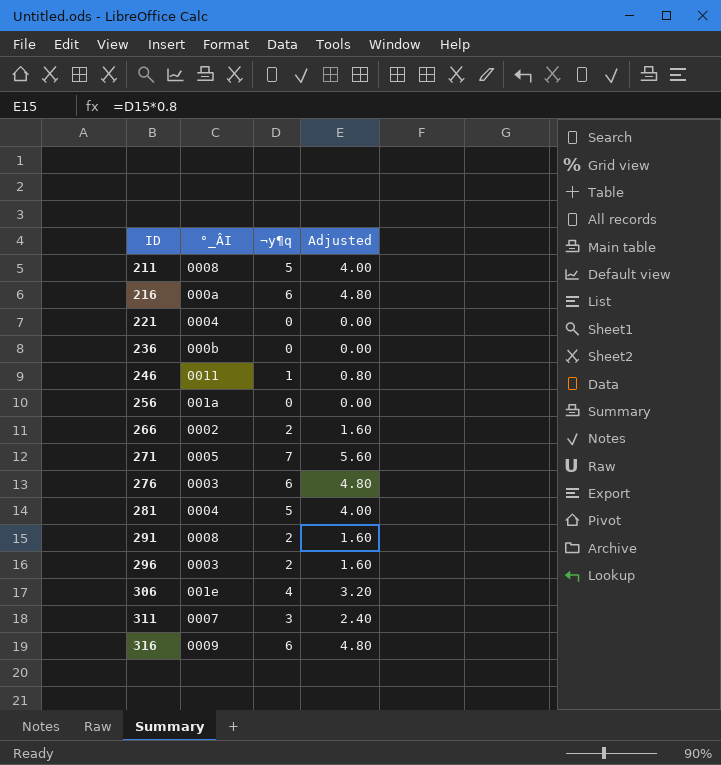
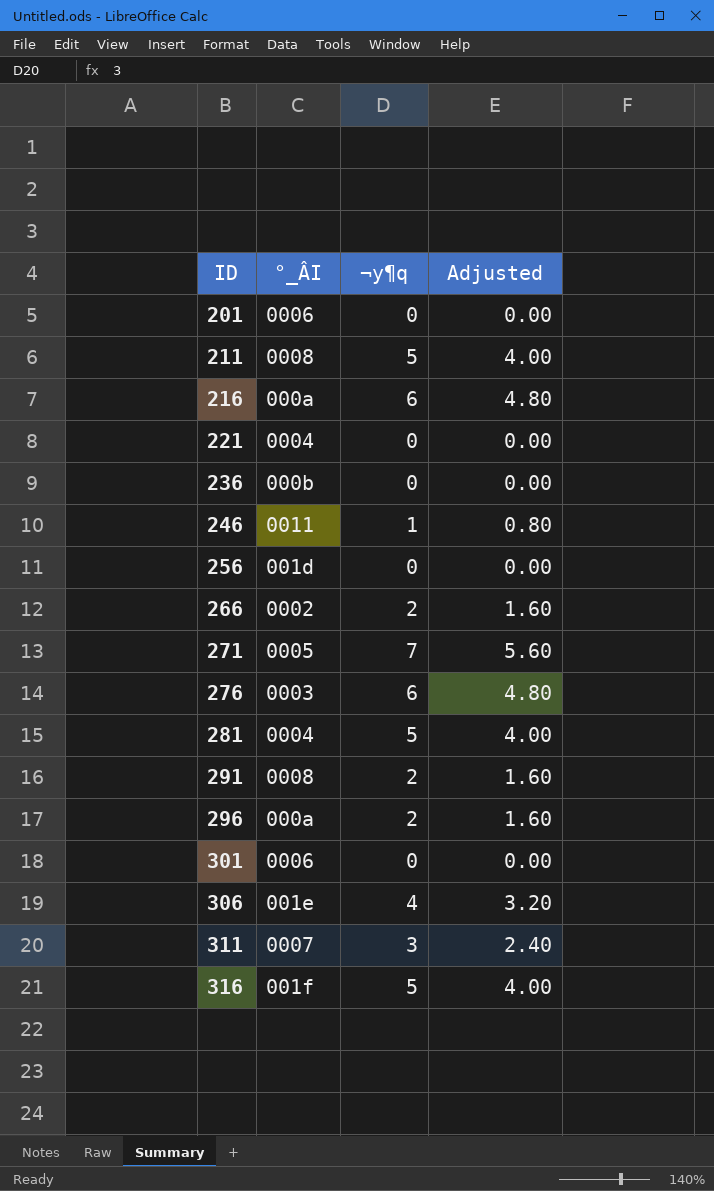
row 201: none -> 0006 | 0 | 0.00
256 | °_ÂI: 001a -> 001d
296 | °_ÂI: 0003 -> 000a
row 301: none -> 0006 | 0 | 0.00
316 | °_ÂI: 0009 -> 001f
316 | ¬y¶q: 6 -> 5
316 | Adjusted: 4.80 -> 4.00

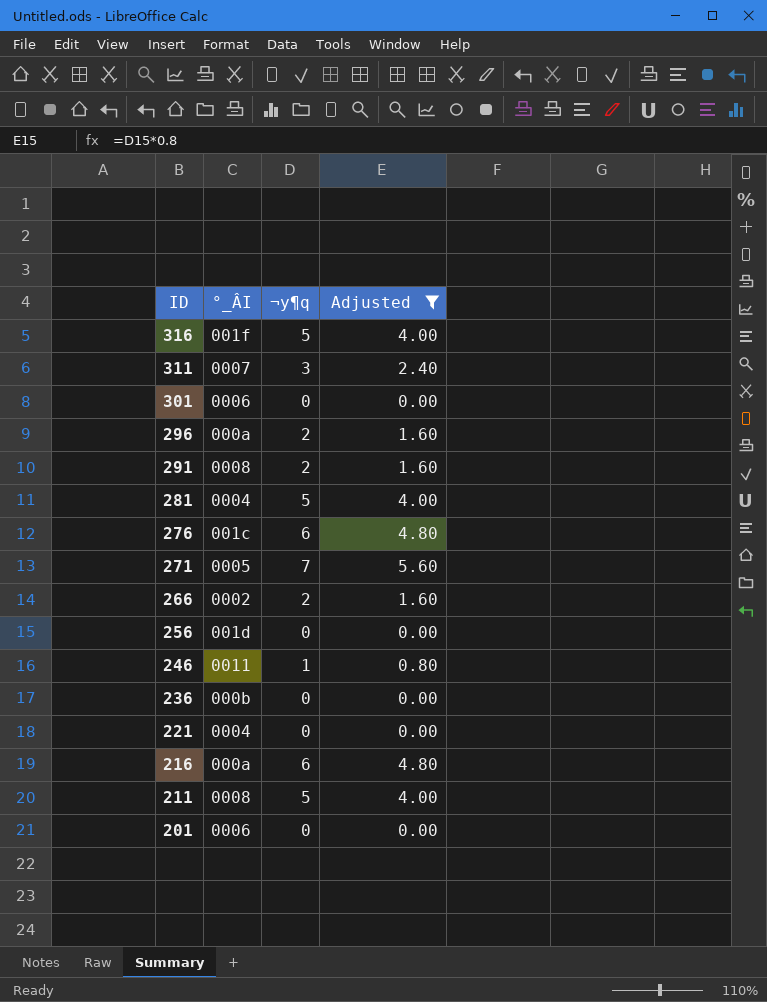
filter: none -> Adjusted != 3.20
row order: ID ascending -> ID descending
276 | °_ÂI: 0003 -> 001c

